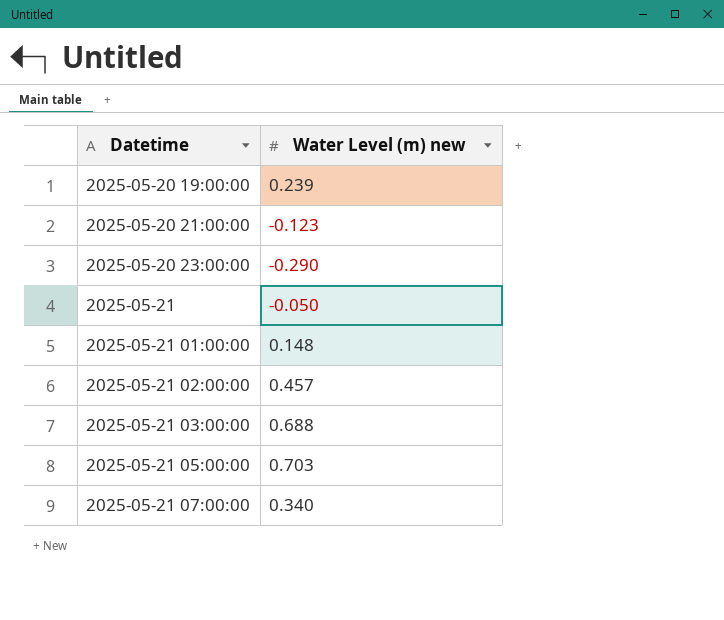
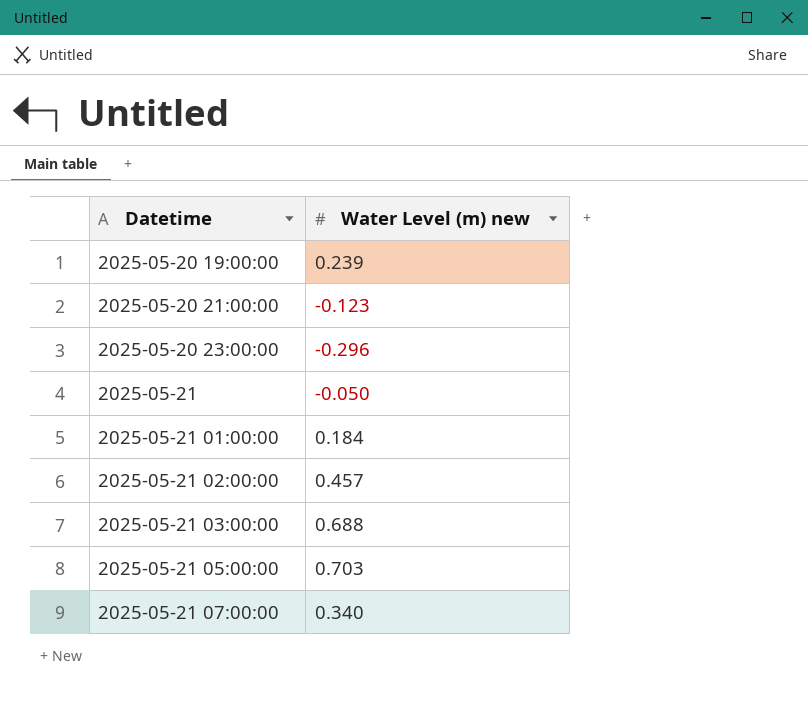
2025-05-20 23:00:00 | Water Level (m) new: -0.290 -> -0.296
2025-05-21 01:00:00 | Water Level (m) new: 0.148 -> 0.184

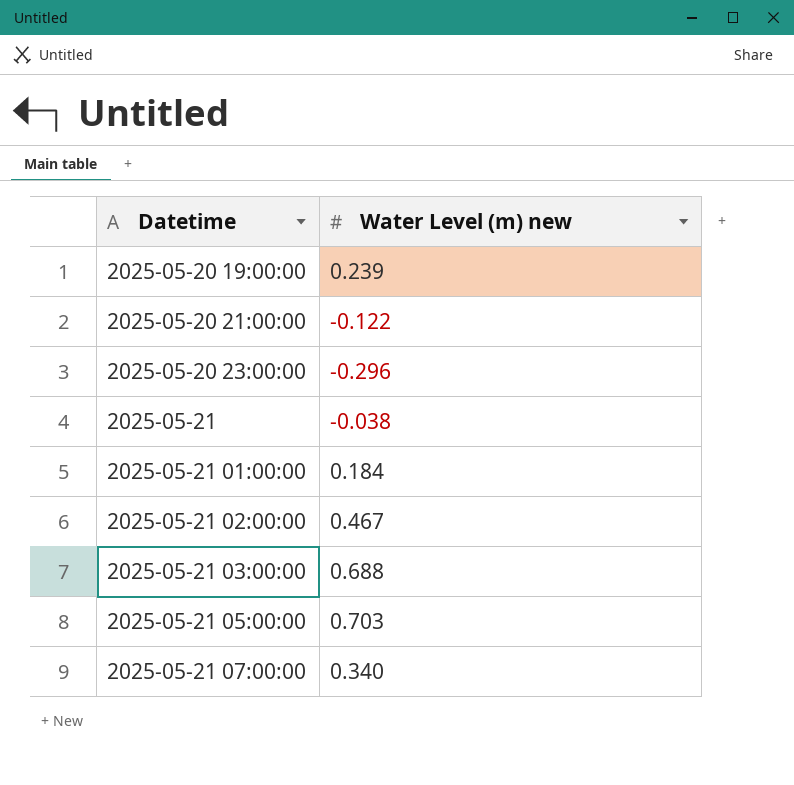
2025-05-20 21:00:00 | Water Level (m) new: -0.123 -> -0.122
2025-05-21 | Water Level (m) new: -0.050 -> -0.038
2025-05-21 02:00:00 | Water Level (m) new: 0.457 -> 0.467

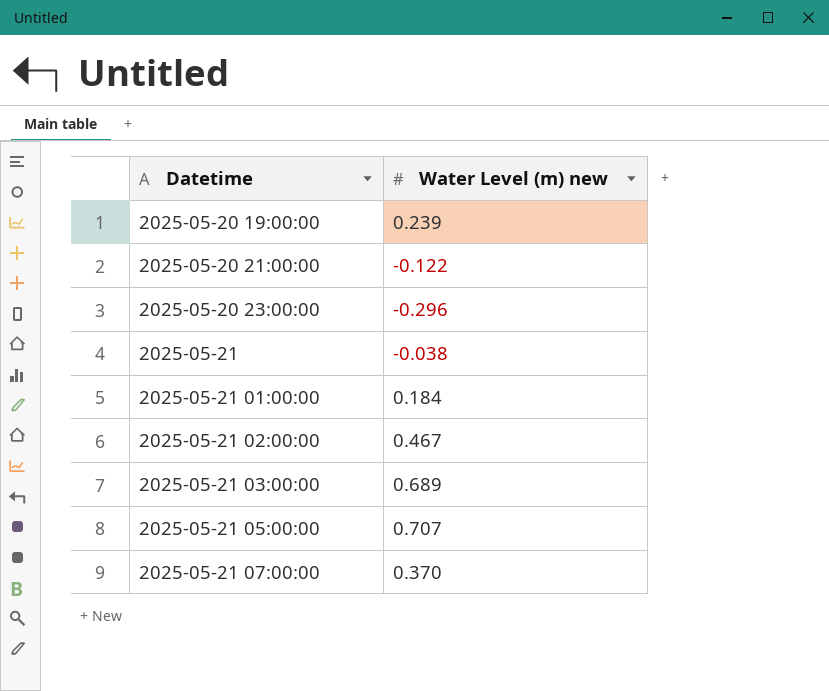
2025-05-21 03:00:00 | Water Level (m) new: 0.688 -> 0.689
2025-05-21 05:00:00 | Water Level (m) new: 0.703 -> 0.707
2025-05-21 07:00:00 | Water Level (m) new: 0.340 -> 0.370

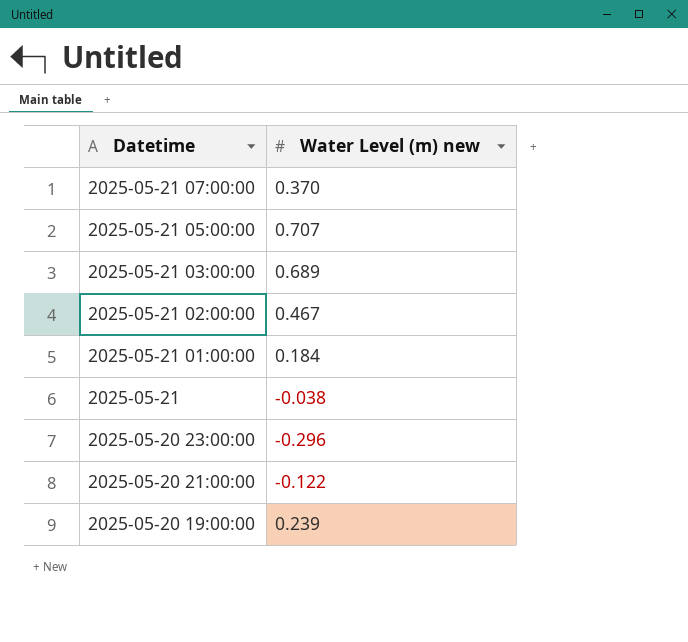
row order: Datetime ascending -> Datetime descending

